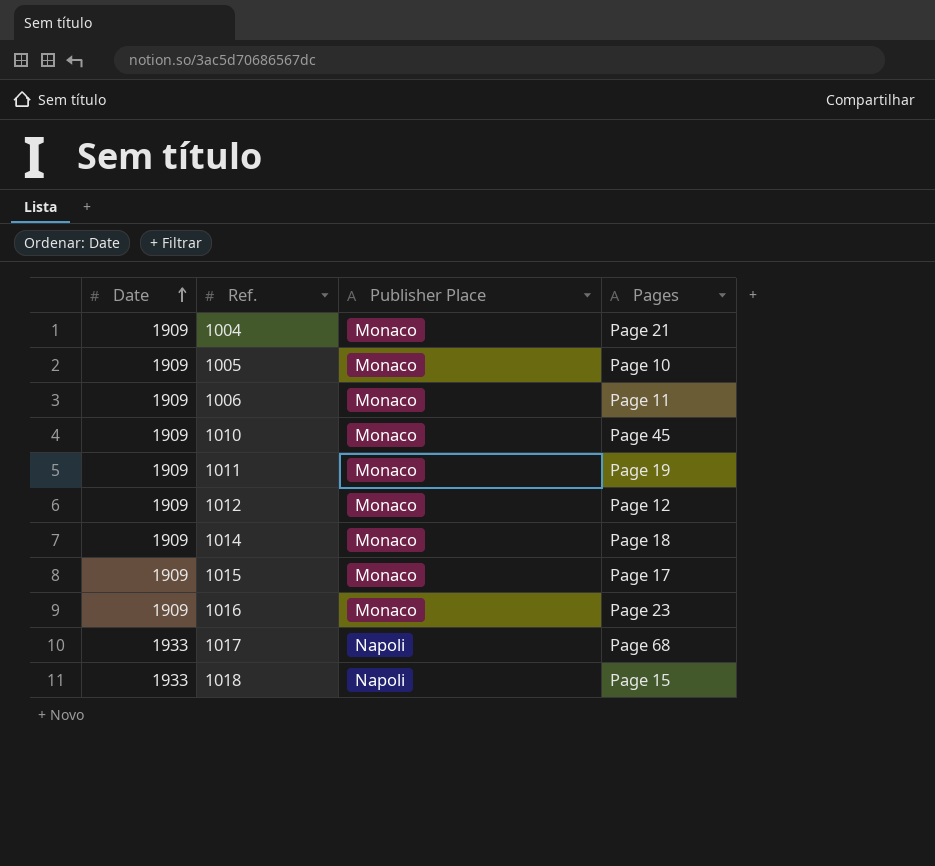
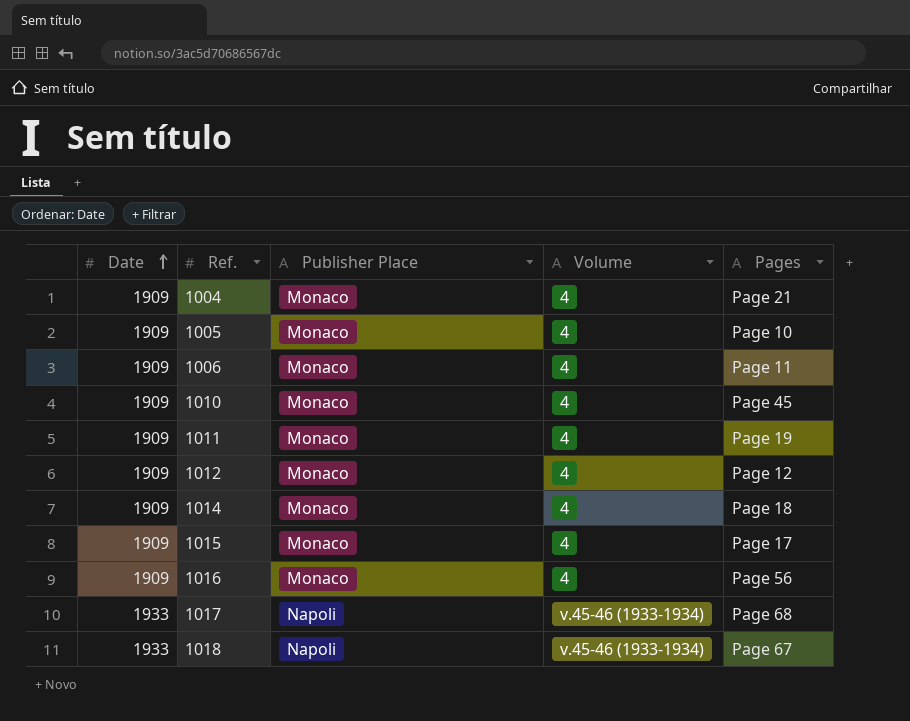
column Volume | position: none -> 4
1016 | Pages: Page 23 -> Page 56
1018 | Pages: Page 15 -> Page 67

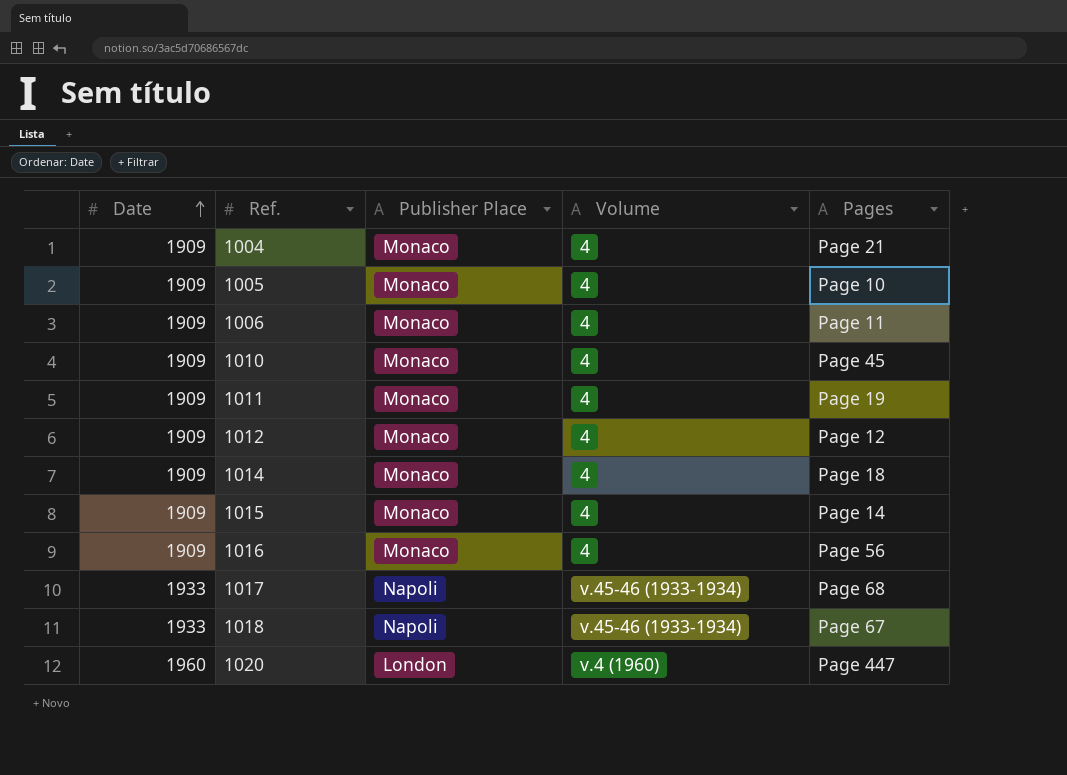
1015 | Pages: Page 17 -> Page 14
row 1020: none -> 1960 | London | v.4 (1960) | Page 447

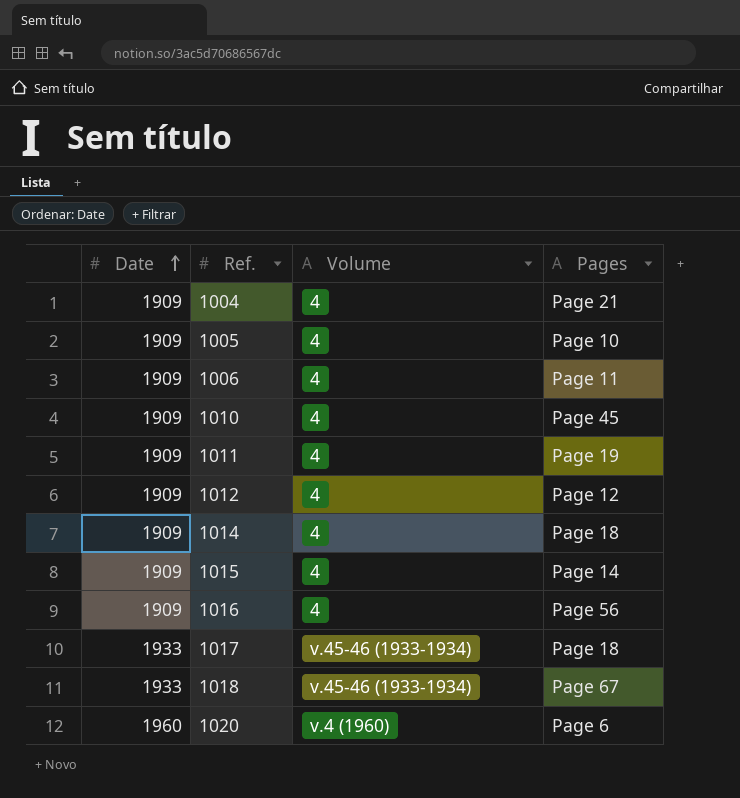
column Publisher Place | position: 3 -> none
1017 | Pages: Page 68 -> Page 18
1020 | Pages: Page 447 -> Page 6

